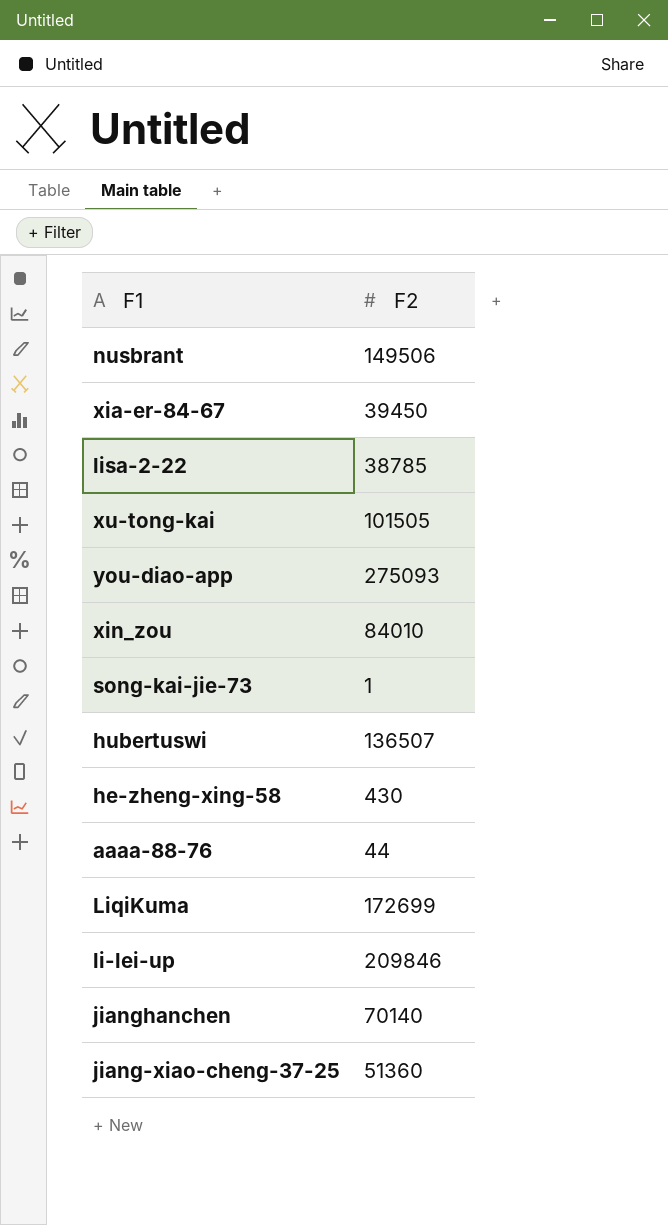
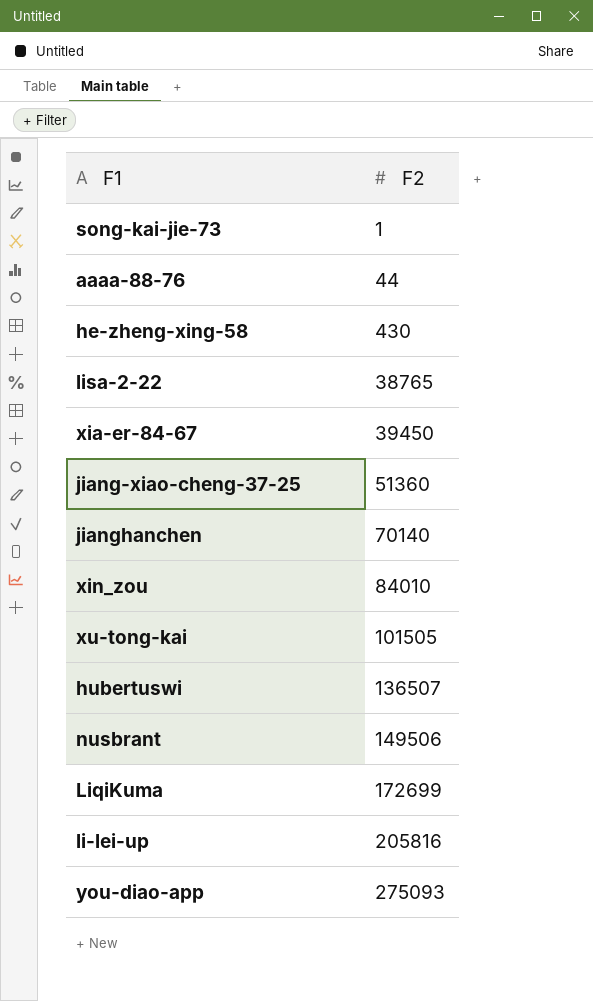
row order: none -> F2 ascending
lisa-2-22 | F2: 38785 -> 38765
li-lei-up | F2: 209846 -> 205816

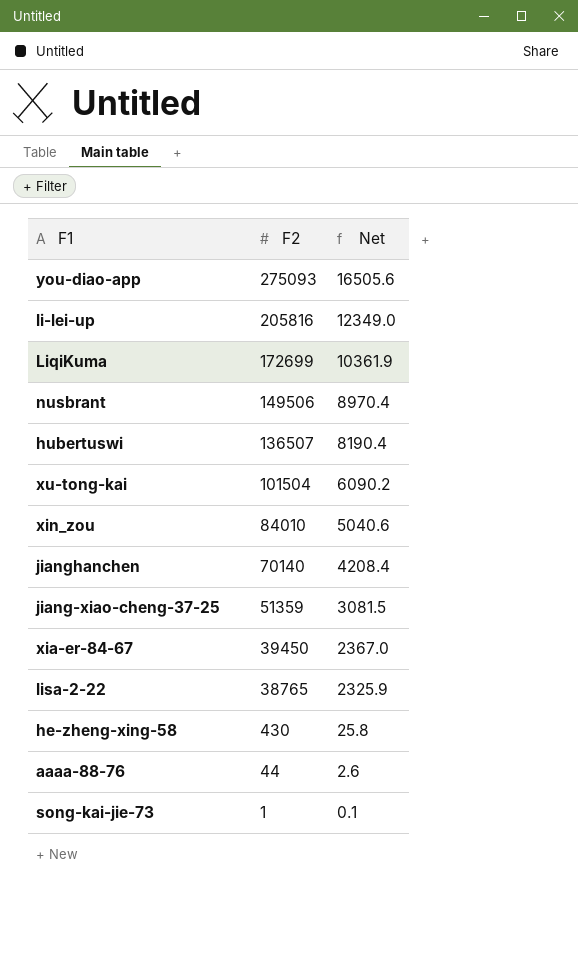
row order: F2 ascending -> F2 descending
column Net | formula: none -> [F2] * 0.06
xu-tong-kai | F2: 101505 -> 101504
jiang-xiao-cheng-37-25 | F2: 51360 -> 51359

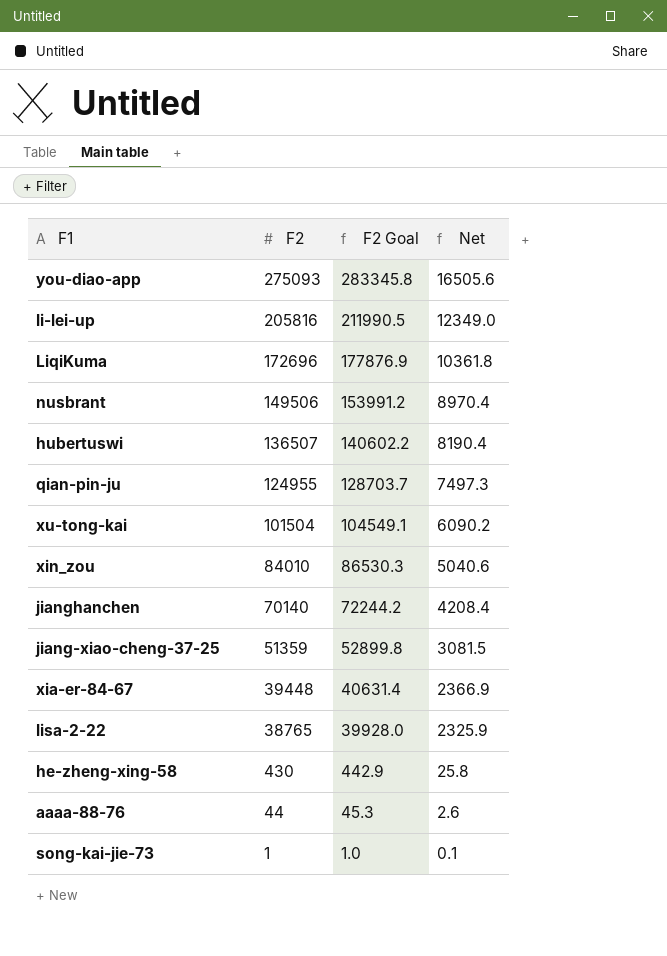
column F2 Goal | formula: none -> [F2] * 1.03
LiqiKuma | F2: 172699 -> 172696
LiqiKuma | Net: 10361.9 -> 10361.8
row qian-pin-ju: none -> 124955 | 128703.7 | 7497.3
xia-er-84-67 | F2: 39450 -> 39448
xia-er-84-67 | Net: 2367.0 -> 2366.9

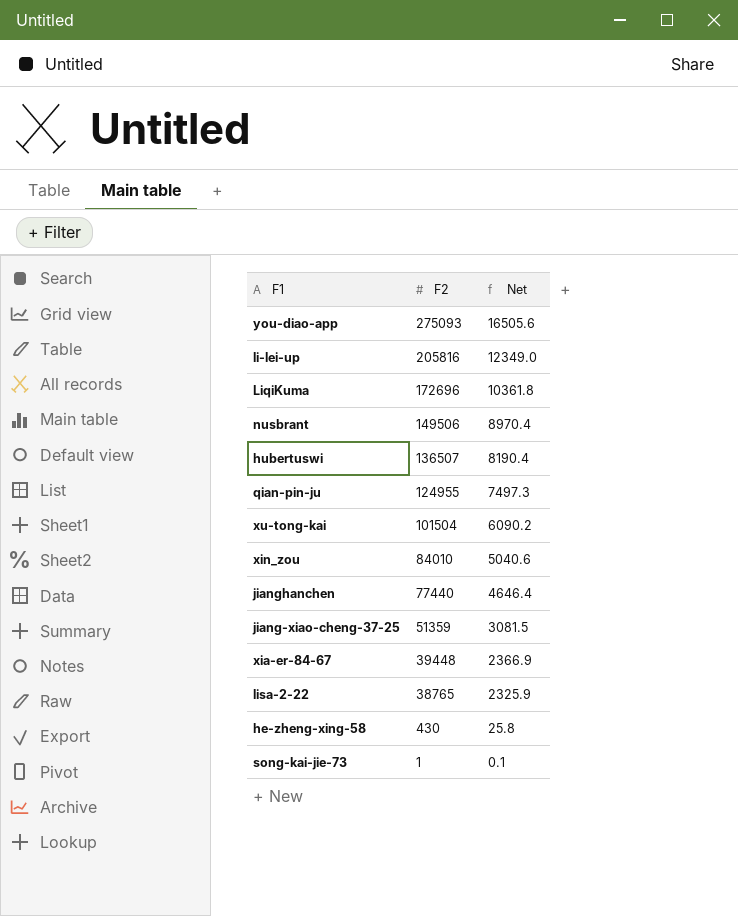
column F2 Goal | formula: [F2] * 1.03 -> none
row aaaa-88-76: 44 | 45.3 | 2.6 -> none
jianghanchen | F2: 70140 -> 77440
jianghanchen | Net: 4208.4 -> 4646.4

